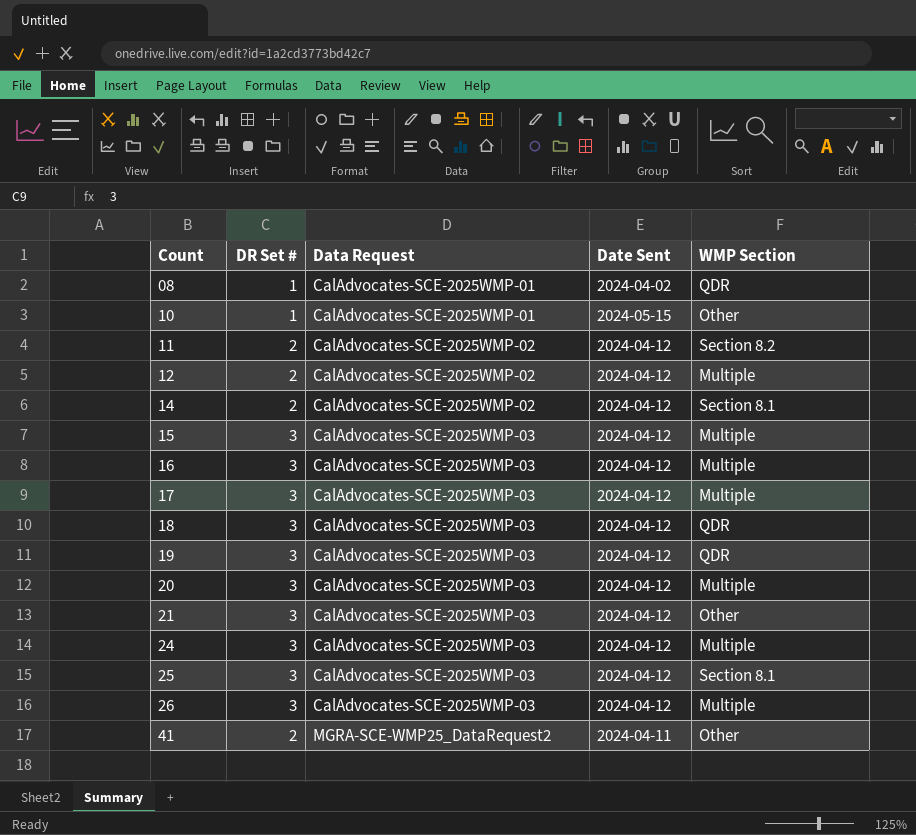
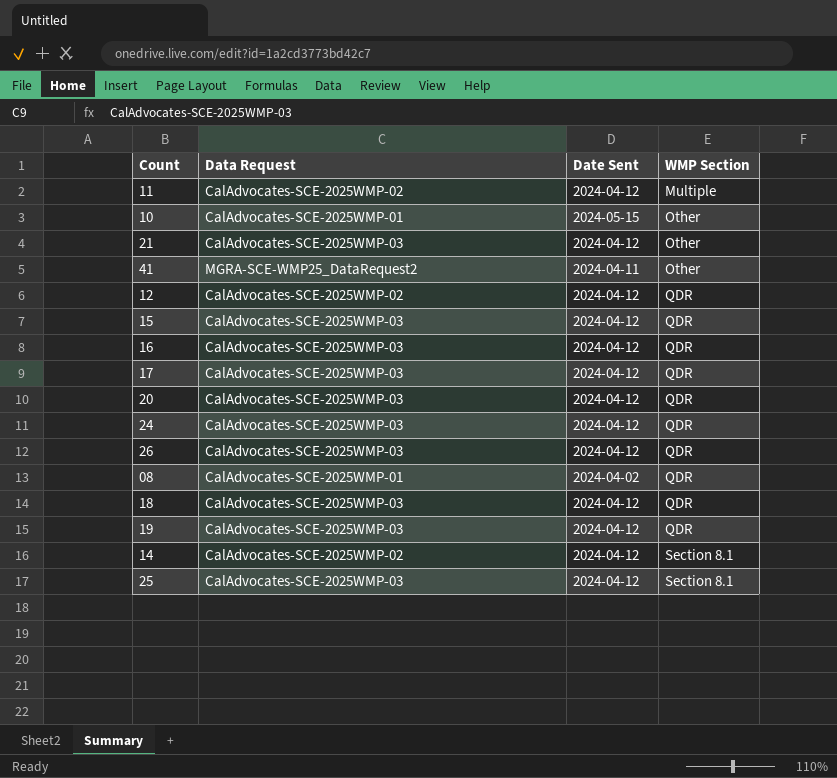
row order: Count ascending -> WMP Section ascending
column DR Set # | position: 2 -> none
11 | WMP Section: Section 8.2 -> Multiple
12 | WMP Section: Multiple -> QDR
15 | WMP Section: Multiple -> QDR
16 | WMP Section: Multiple -> QDR
17 | WMP Section: Multiple -> QDR
20 | WMP Section: Multiple -> QDR
24 | WMP Section: Multiple -> QDR
26 | WMP Section: Multiple -> QDR

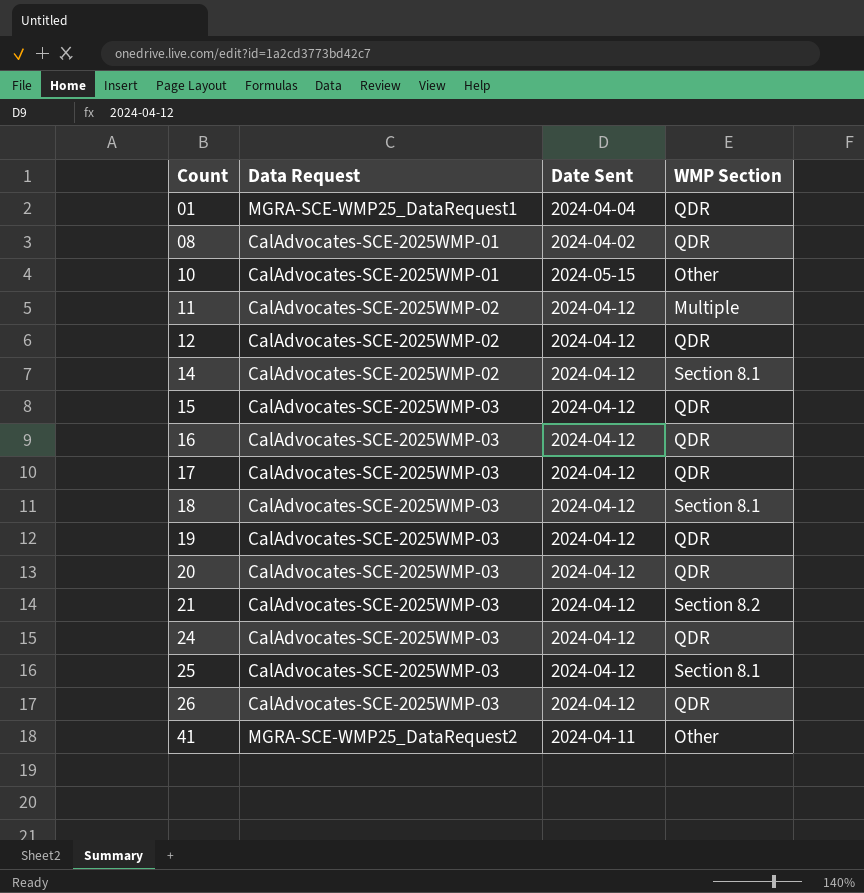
row order: WMP Section ascending -> Count ascending
row 01: none -> MGRA-SCE-WMP25_DataRequest1 | 2024-04-04 | QDR
18 | WMP Section: QDR -> Section 8.1
21 | WMP Section: Other -> Section 8.2

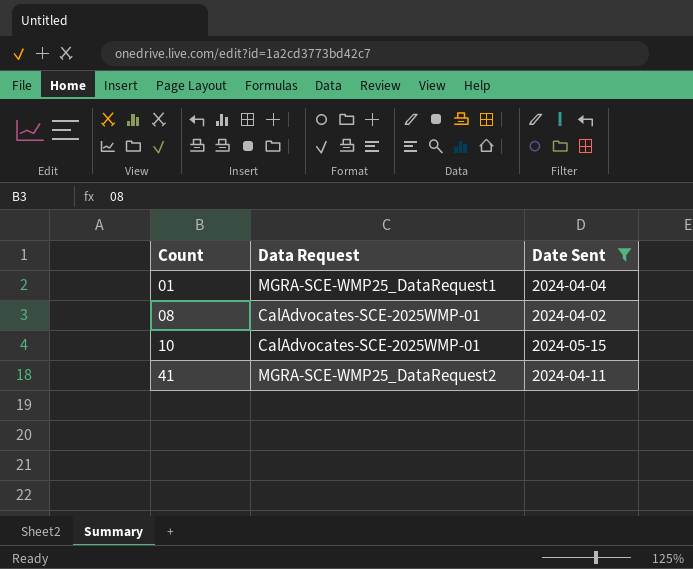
filter: none -> Date Sent != 2024-04-12
column WMP Section | position: 4 -> none

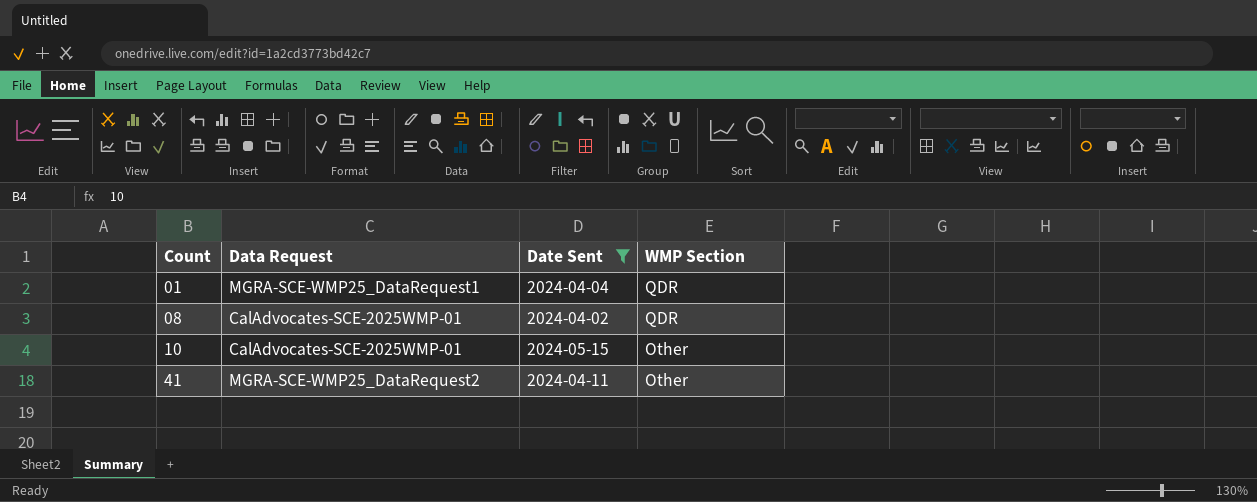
column WMP Section | position: none -> 4

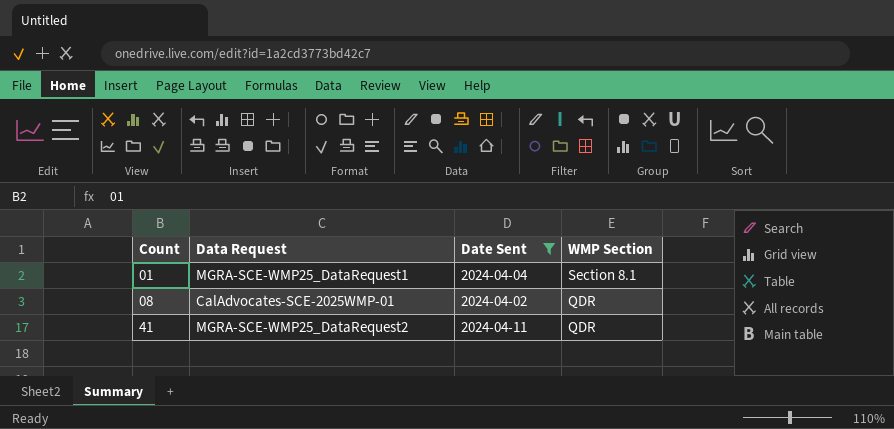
row 10: CalAdvocates-SCE-2025WMP-01 | 2024-05-15 | Other -> none
01 | WMP Section: QDR -> Section 8.1
41 | WMP Section: Other -> QDR

